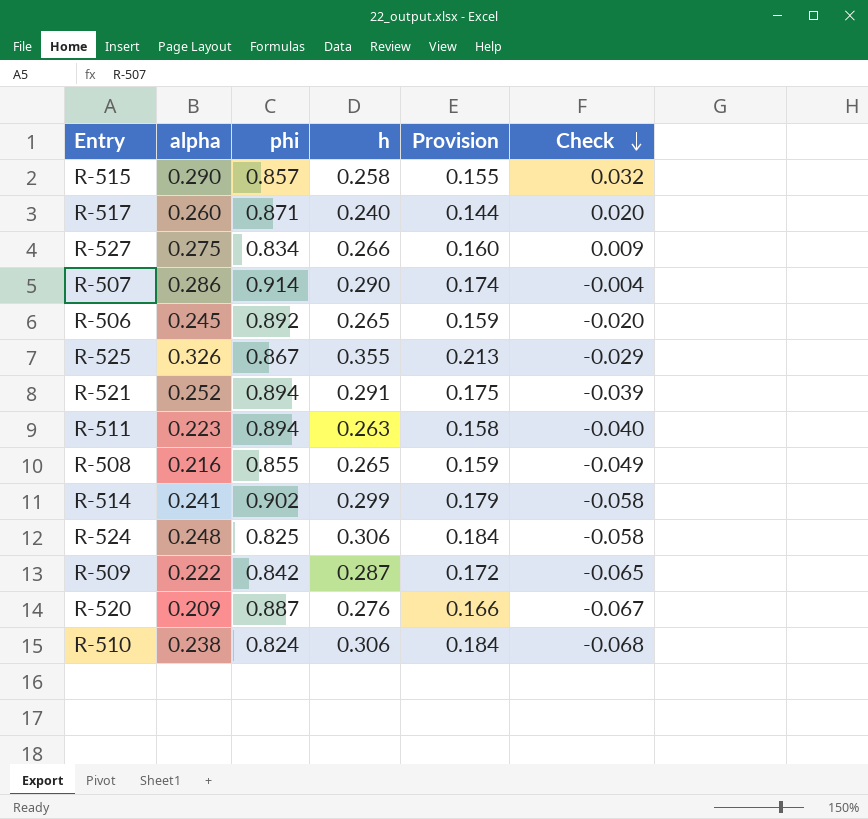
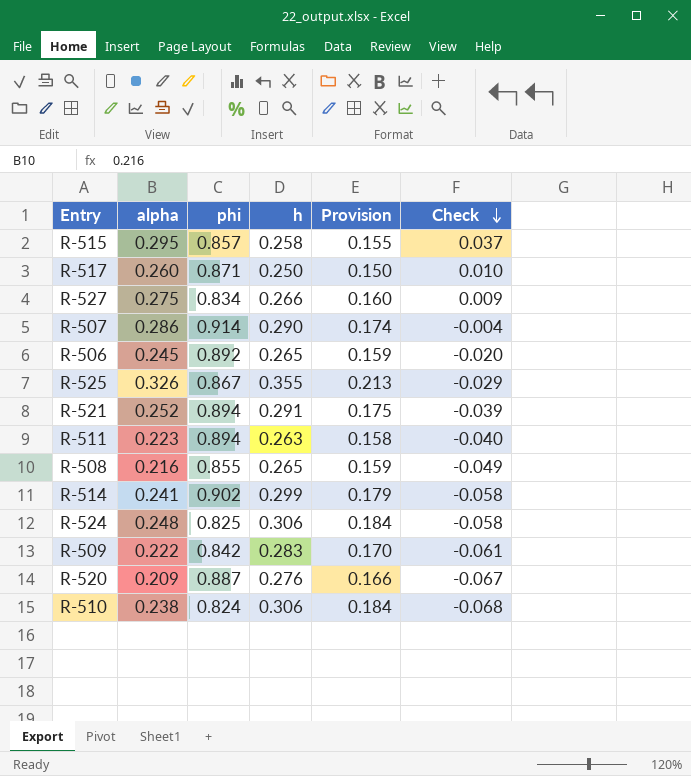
R-515 | alpha: 0.290 -> 0.295
R-515 | Check: 0.032 -> 0.037
R-517 | h: 0.240 -> 0.250
R-517 | Provision: 0.144 -> 0.150
R-517 | Check: 0.020 -> 0.010
R-509 | h: 0.287 -> 0.283
R-509 | Provision: 0.172 -> 0.170
R-509 | Check: -0.065 -> -0.061

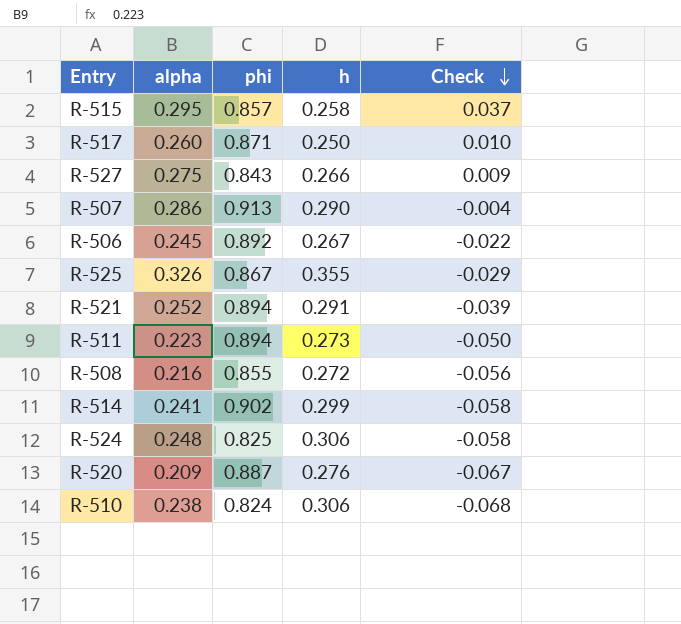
column Provision | formula: [h] * 0.6 -> none
row R-509: 0.222 | 0.842 | 0.283 | 0.170 | -0.061 -> none
R-527 | phi: 0.834 -> 0.843
R-507 | phi: 0.914 -> 0.913
R-506 | h: 0.265 -> 0.267
R-506 | Check: -0.020 -> -0.022
R-511 | h: 0.263 -> 0.273
R-511 | Check: -0.040 -> -0.050
R-508 | h: 0.265 -> 0.272
R-508 | Check: -0.049 -> -0.056

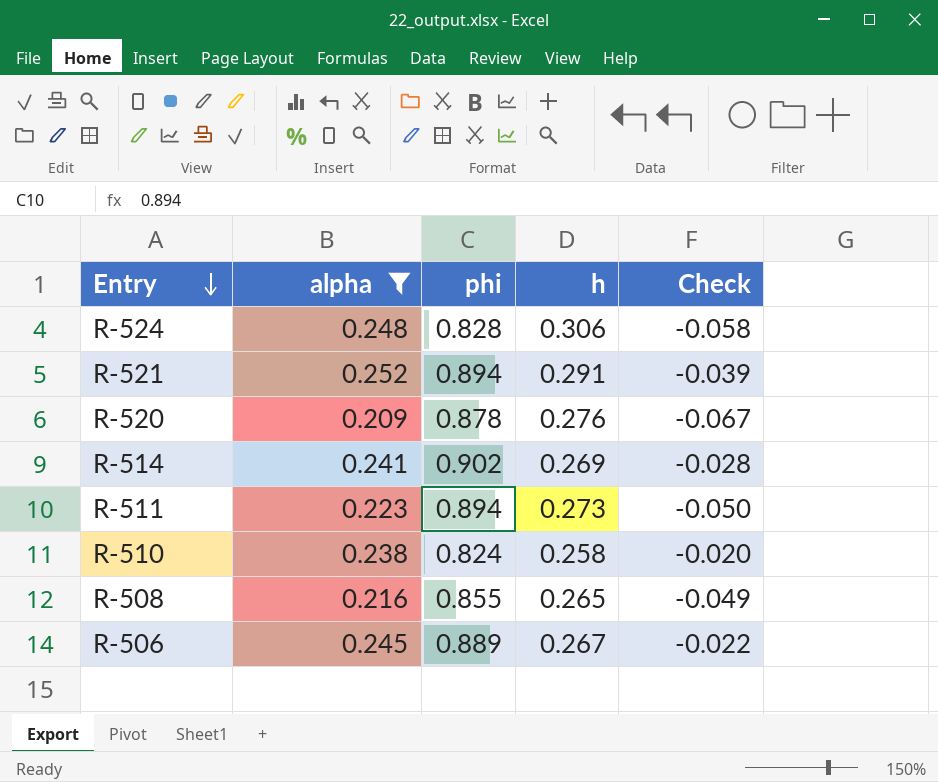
filter: none -> alpha <= 0.252
row order: Check descending -> Entry descending
R-524 | phi: 0.825 -> 0.828
R-520 | phi: 0.887 -> 0.878
R-514 | h: 0.299 -> 0.269
R-514 | Check: -0.058 -> -0.028
R-510 | h: 0.306 -> 0.258
R-510 | Check: -0.068 -> -0.020
R-508 | h: 0.272 -> 0.265
R-508 | Check: -0.056 -> -0.049
R-506 | phi: 0.892 -> 0.889

